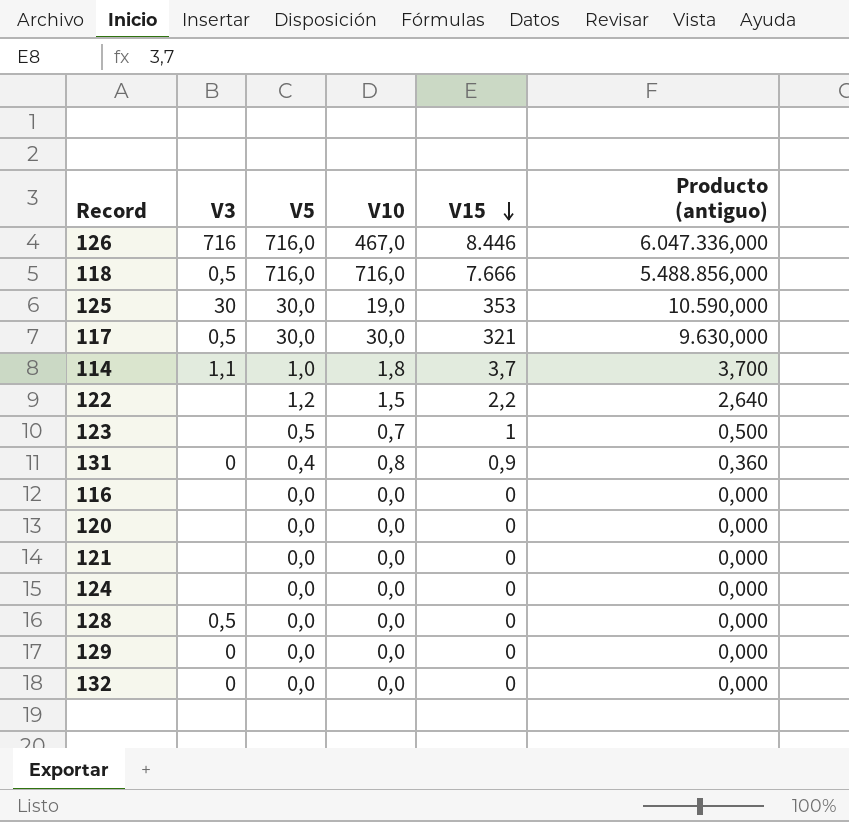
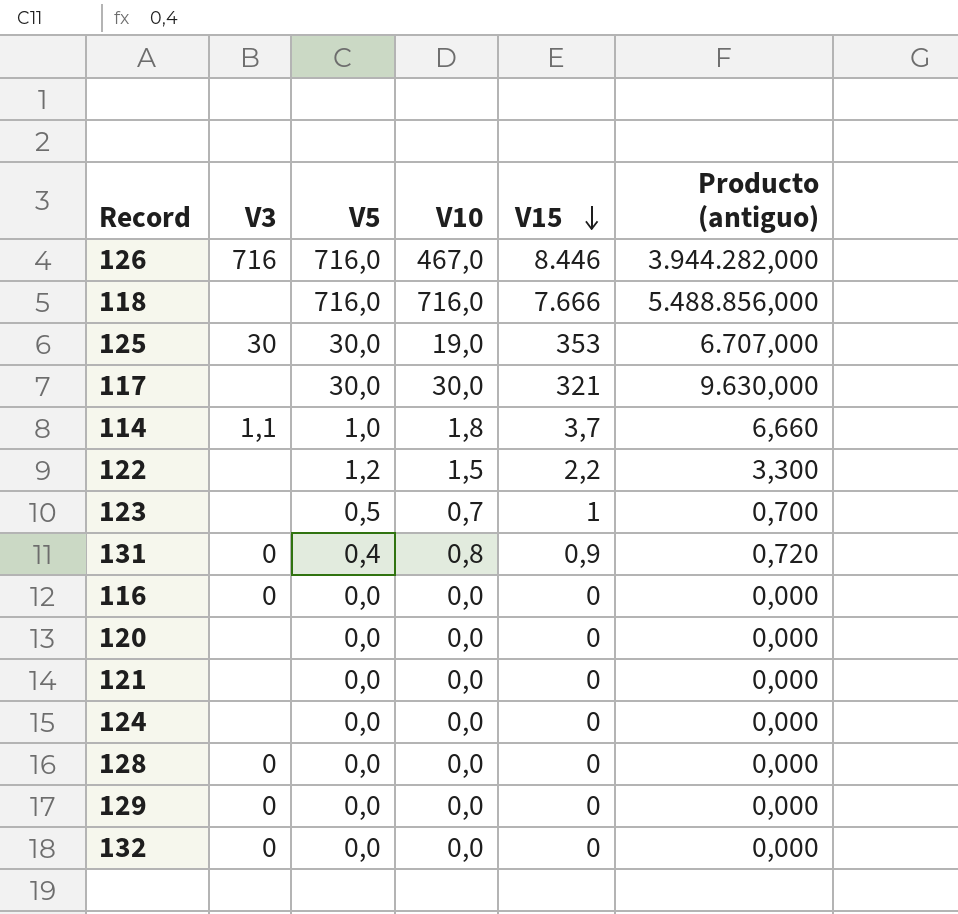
column Producto (antiguo) | formula: [V5] * [V15] -> [V10] * [V15]
118 | V3: 0,5 -> none
117 | V3: 0,5 -> none
116 | V3: none -> 0
128 | V3: 0,5 -> 0

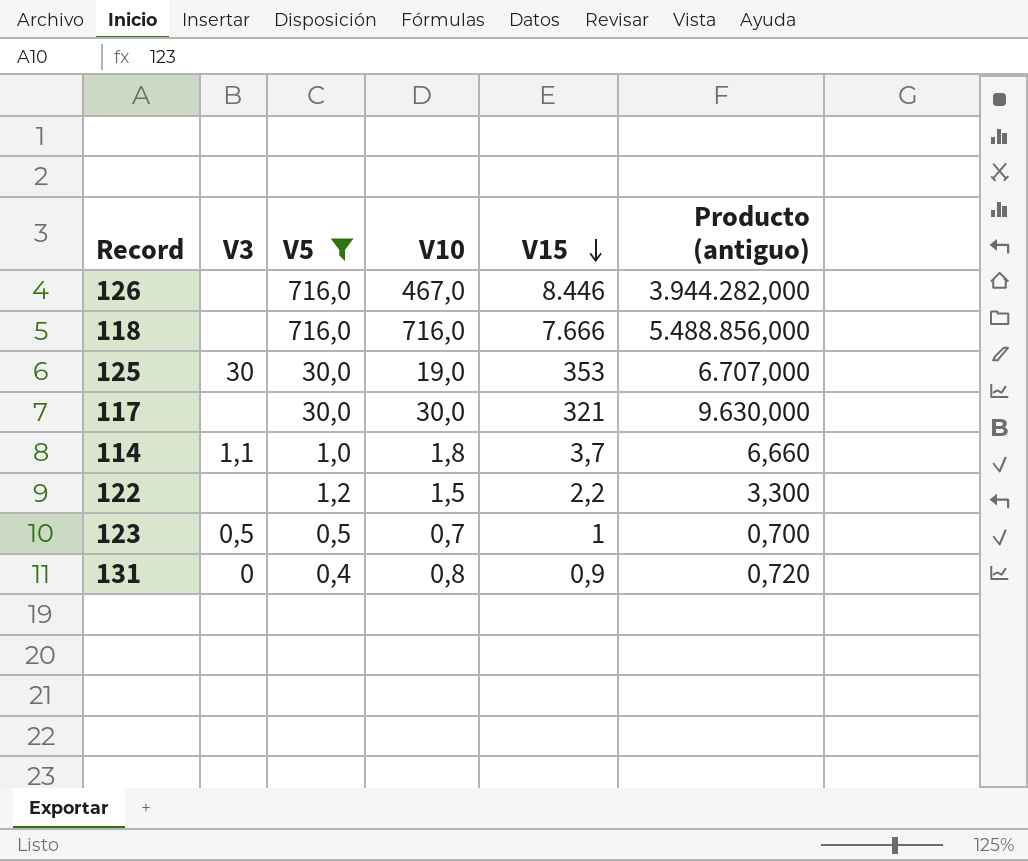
filter: none -> V5 != 0,0
126 | V3: 716 -> none
123 | V3: none -> 0,5

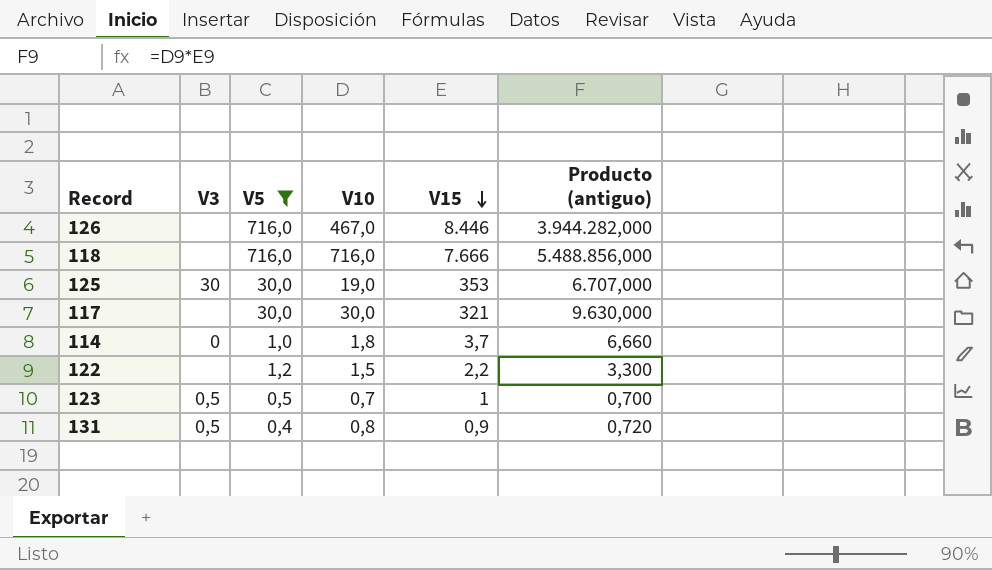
114 | V3: 1,1 -> 0
131 | V3: 0 -> 0,5

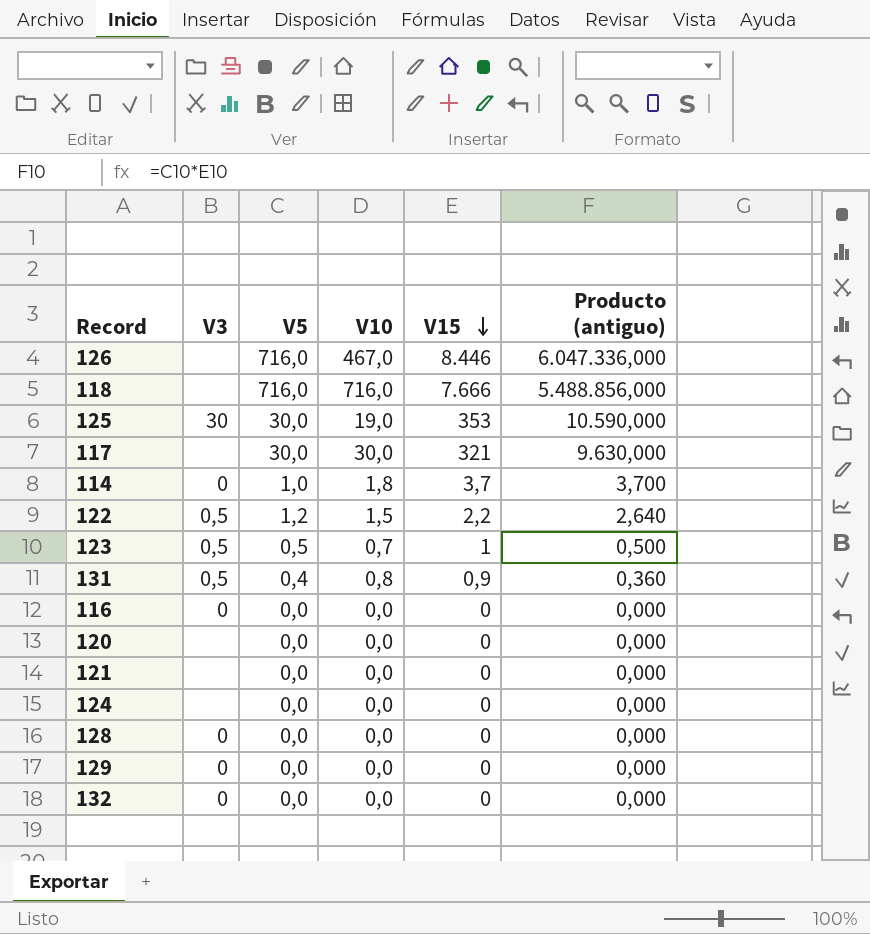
filter: V5 != 0,0 -> none
column Producto (antiguo) | formula: [V10] * [V15] -> [V5] * [V15]
122 | V3: none -> 0,5

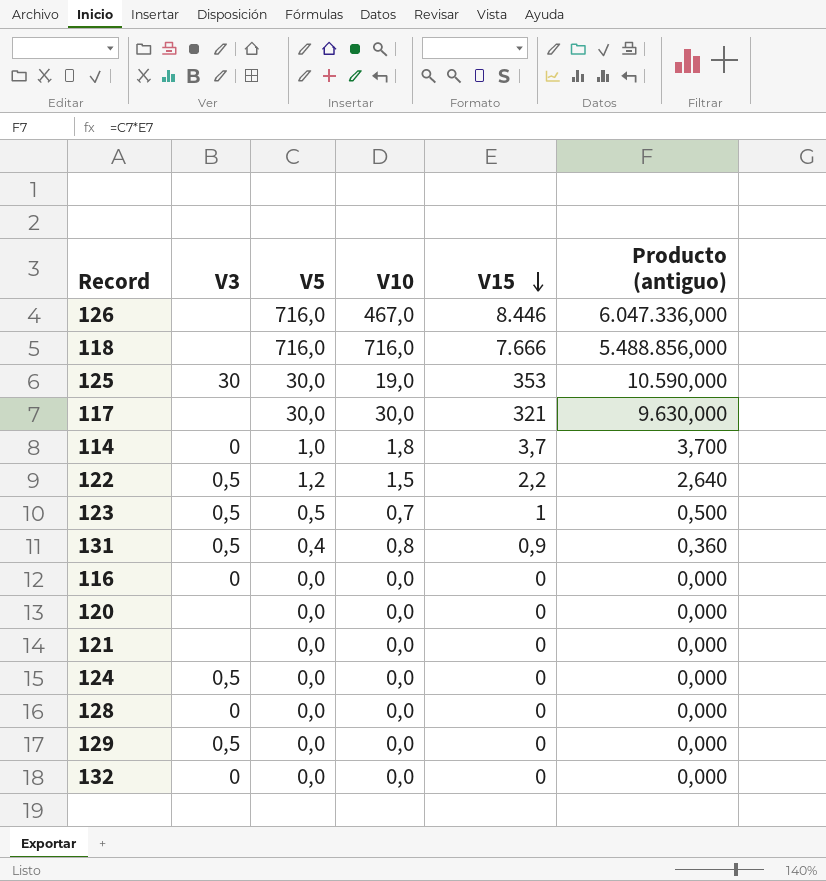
124 | V3: none -> 0,5
129 | V3: 0 -> 0,5

